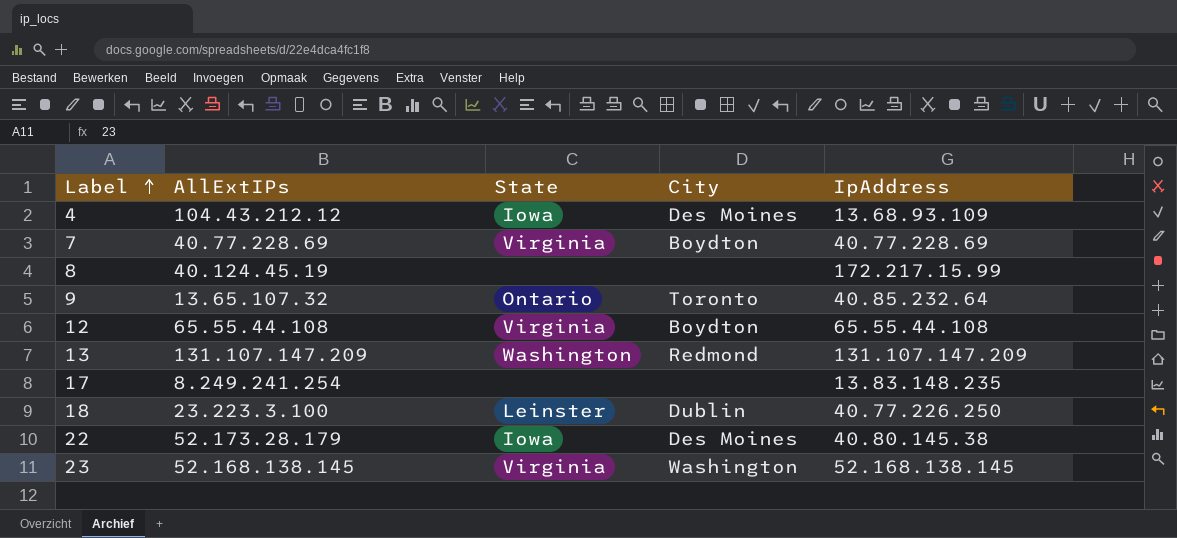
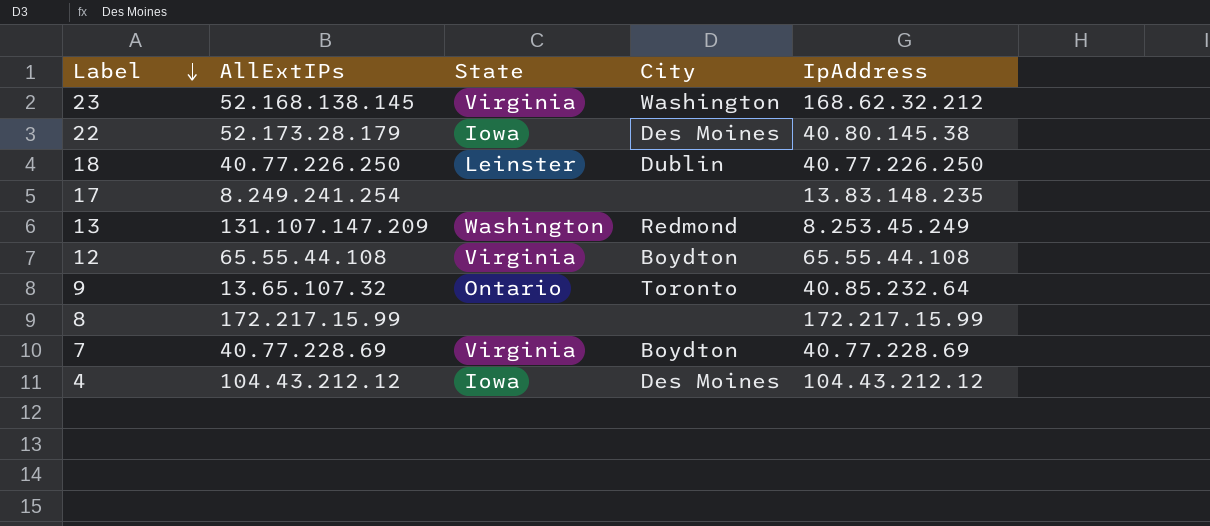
row order: Label ascending -> Label descending
23 | IpAddress: 52.168.138.145 -> 168.62.32.212
18 | AllExtIPs: 23.223.3.100 -> 40.77.226.250
13 | IpAddress: 131.107.147.209 -> 8.253.45.249
8 | AllExtIPs: 40.124.45.19 -> 172.217.15.99
4 | IpAddress: 13.68.93.109 -> 104.43.212.12

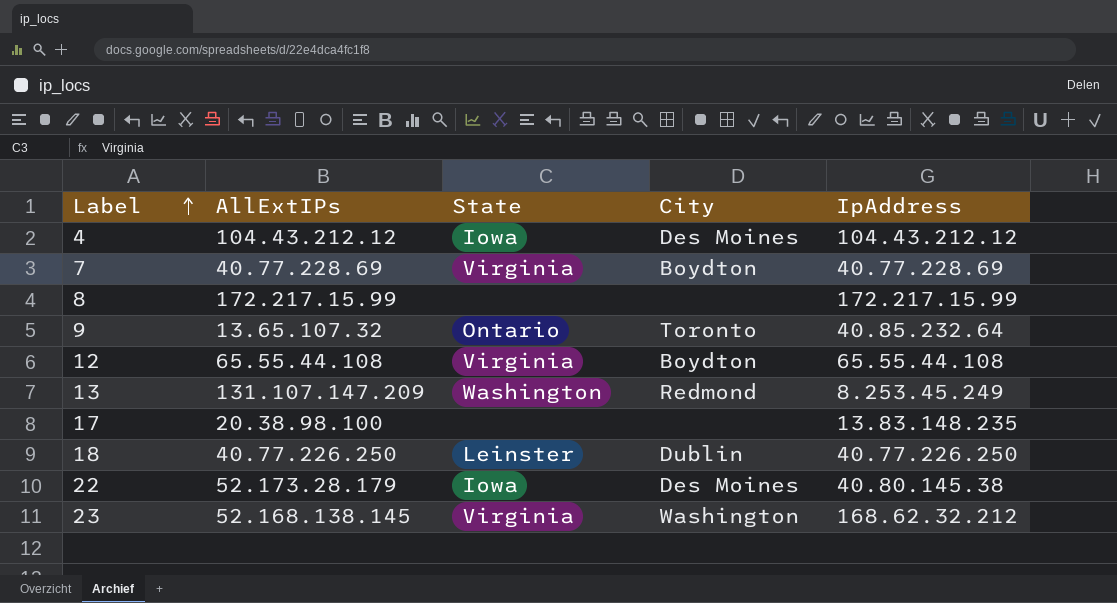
row order: Label descending -> Label ascending
17 | AllExtIPs: 8.249.241.254 -> 20.38.98.100

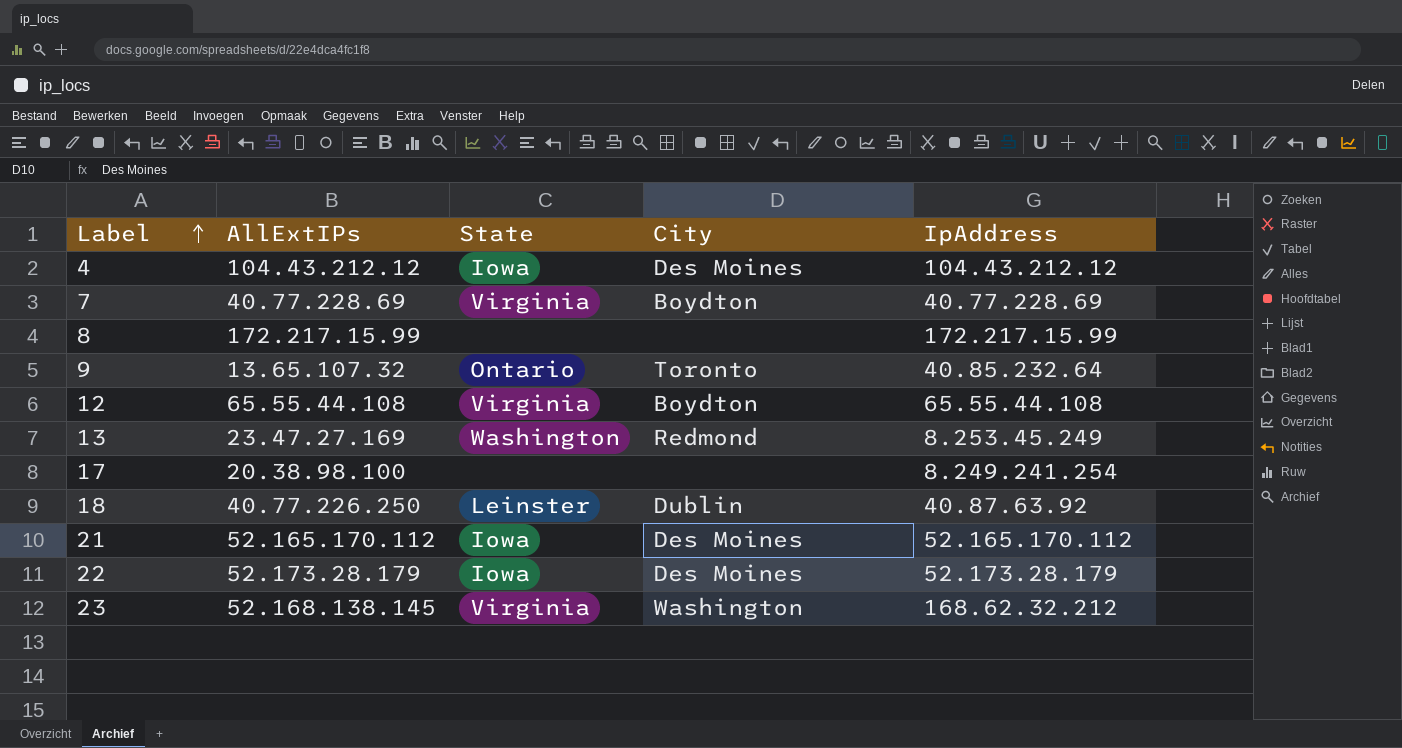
13 | AllExtIPs: 131.107.147.209 -> 23.47.27.169
17 | IpAddress: 13.83.148.235 -> 8.249.241.254
18 | IpAddress: 40.77.226.250 -> 40.87.63.92
row 21: none -> 52.165.170.112 | Iowa | Des Moines | 52.165.170.112
22 | IpAddress: 40.80.145.38 -> 52.173.28.179

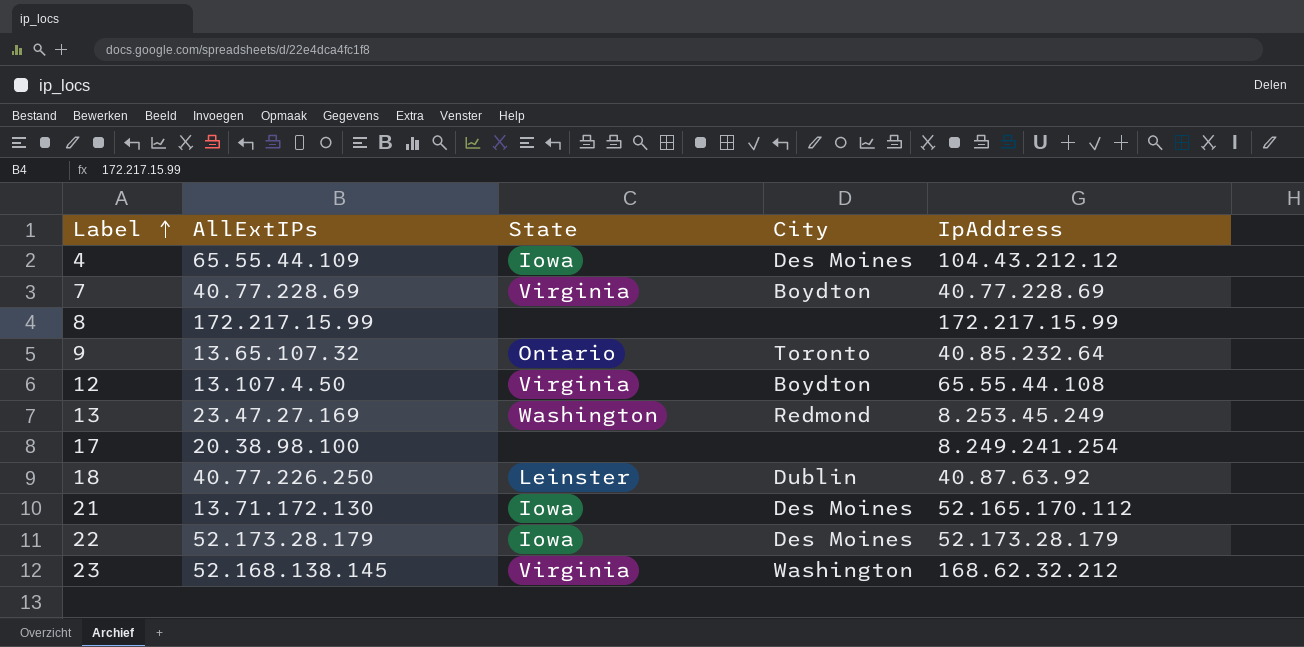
4 | AllExtIPs: 104.43.212.12 -> 65.55.44.109
12 | AllExtIPs: 65.55.44.108 -> 13.107.4.50
21 | AllExtIPs: 52.165.170.112 -> 13.71.172.130

